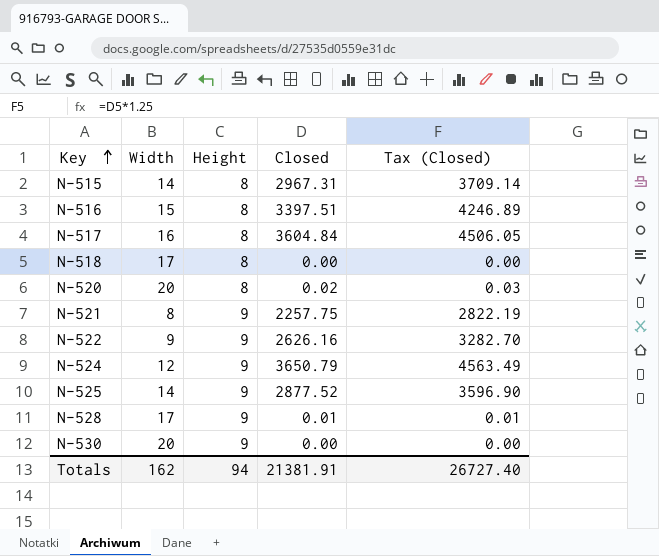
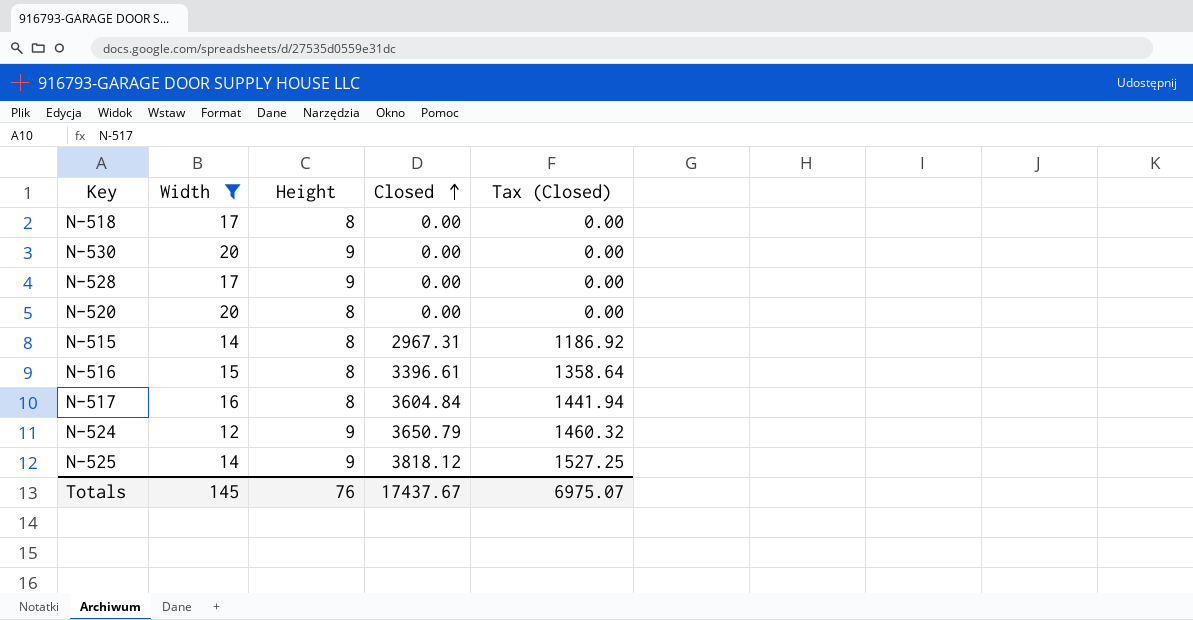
filter: none -> Width >= 12
row order: Key ascending -> Closed ascending
column Tax (Closed) | formula: [Closed] * 1.25 -> [Closed] * 0.4
N-528 | Closed: 0.01 -> 0.00
N-520 | Closed: 0.02 -> 0.00
N-516 | Closed: 3397.51 -> 3396.61
N-525 | Closed: 2877.52 -> 3818.12
Totals | Width: 162 -> 145
Totals | Height: 94 -> 76
Totals | Closed: 21381.91 -> 17437.67
Totals | Tax (Closed): 26727.40 -> 6975.07

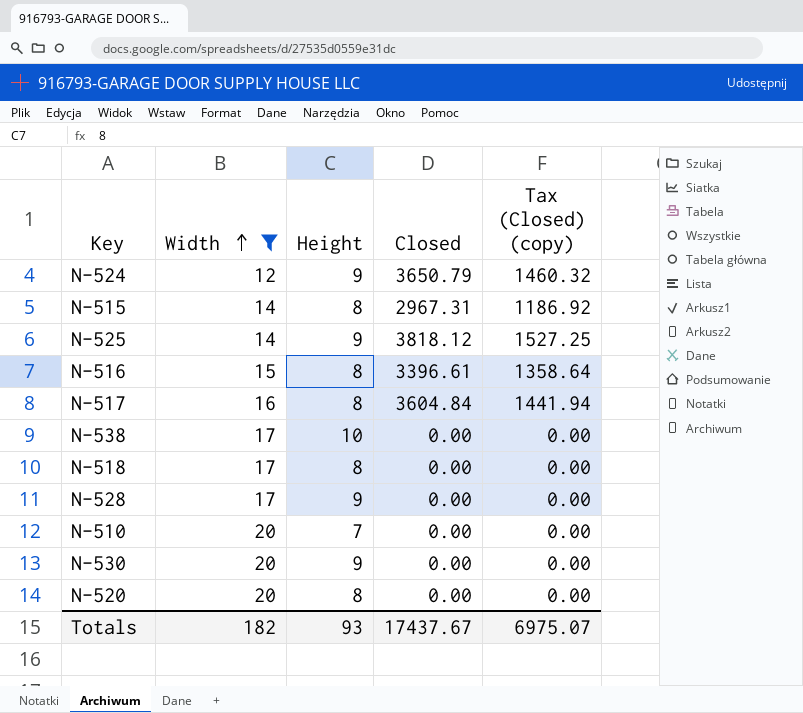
row order: Closed ascending -> Width ascending
column name: Tax (Closed) -> Tax (Closed) (copy)
row N-538: none -> 17 | 10 | 0.00 | 0.00
row N-510: none -> 20 | 7 | 0.00 | 0.00
Totals | Width: 145 -> 182
Totals | Height: 76 -> 93

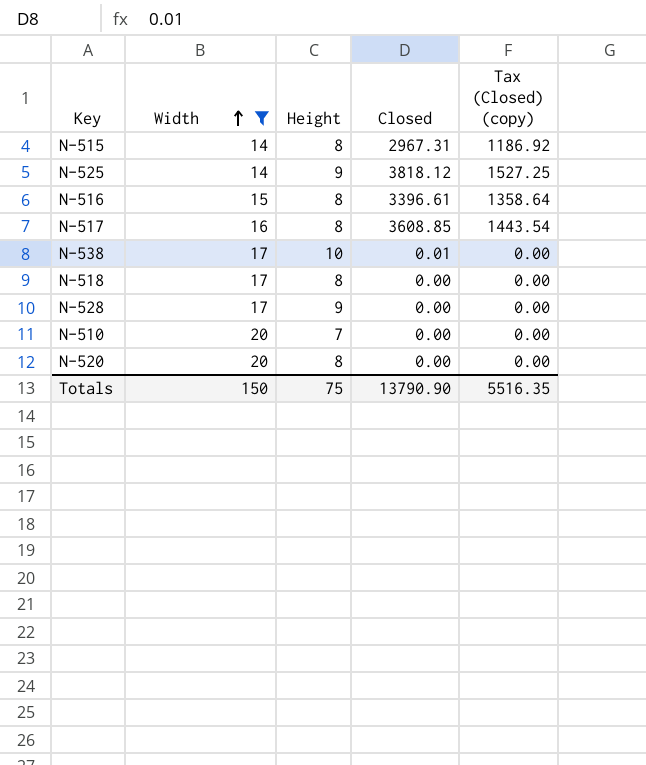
row N-524: 12 | 9 | 3650.79 | 1460.32 -> none
row N-530: 20 | 9 | 0.00 | 0.00 -> none
N-517 | Closed: 3604.84 -> 3608.85
N-517 | Tax (Closed) (copy): 1441.94 -> 1443.54
N-538 | Closed: 0.00 -> 0.01
Totals | Width: 182 -> 150
Totals | Height: 93 -> 75
Totals | Closed: 17437.67 -> 13790.90
Totals | Tax (Closed) (copy): 6975.07 -> 5516.35

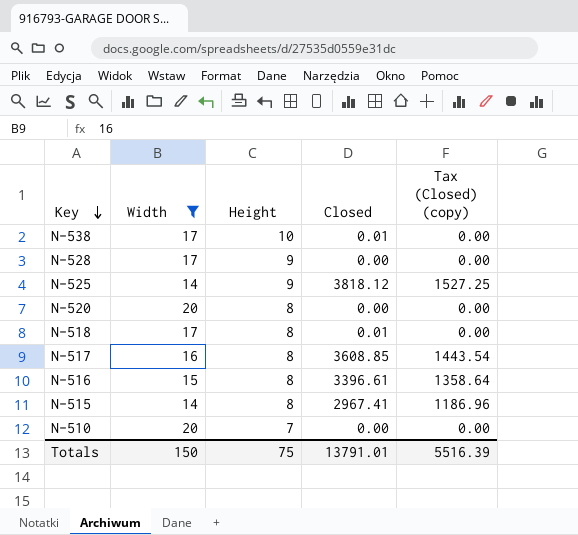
row order: Width ascending -> Key descending
N-518 | Closed: 0.00 -> 0.01
N-515 | Closed: 2967.31 -> 2967.41
N-515 | Tax (Closed) (copy): 1186.92 -> 1186.96
Totals | Closed: 13790.90 -> 13791.01
Totals | Tax (Closed) (copy): 5516.35 -> 5516.39

